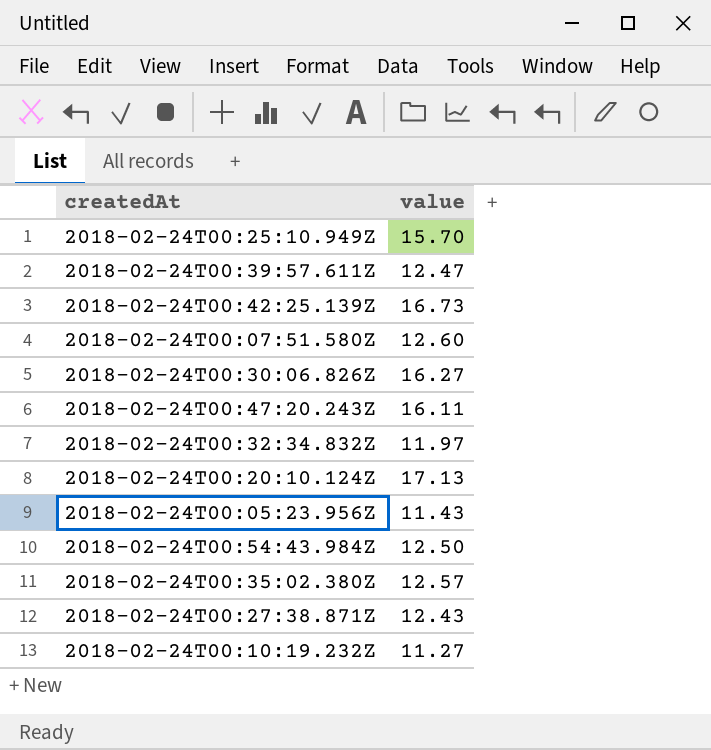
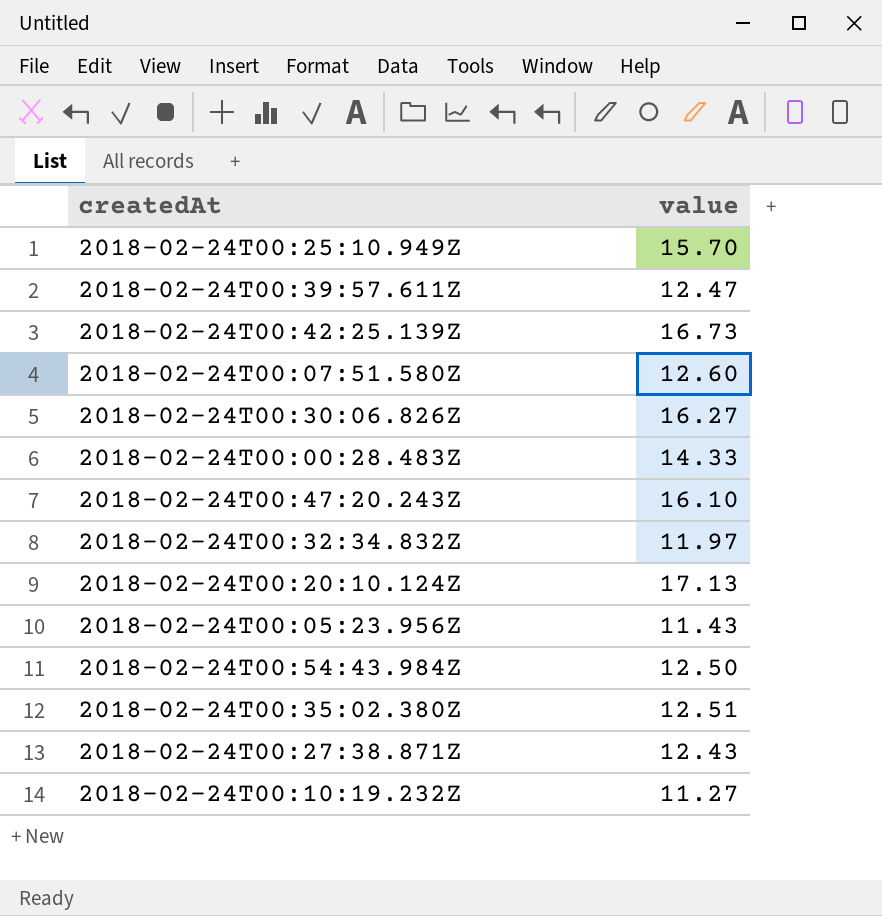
row 2018-02-24T00:00:28.483Z: none -> 14.33
2018-02-24T00:47:20.243Z | value: 16.11 -> 16.10
2018-02-24T00:35:02.380Z | value: 12.57 -> 12.51

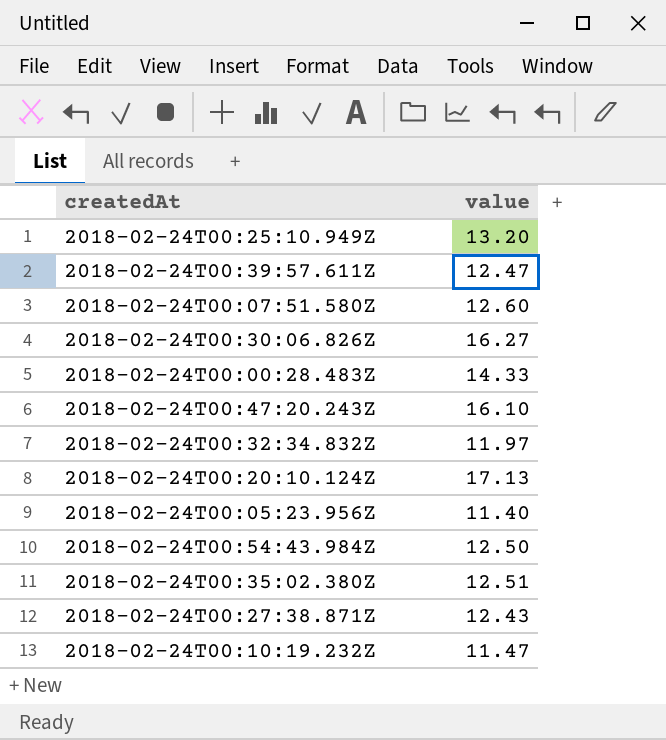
row 2018-02-24T00:42:25.139Z: 16.73 -> none
2018-02-24T00:25:10.949Z | value: 15.70 -> 13.20
2018-02-24T00:05:23.956Z | value: 11.43 -> 11.40
2018-02-24T00:10:19.232Z | value: 11.27 -> 11.47

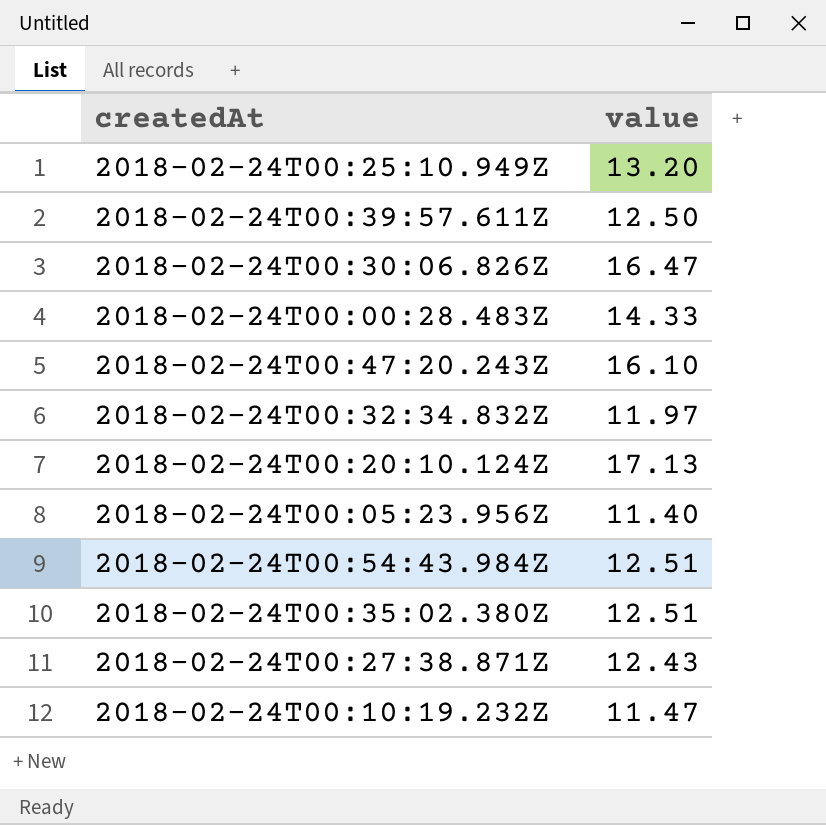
row 2018-02-24T00:07:51.580Z: 12.60 -> none
2018-02-24T00:39:57.611Z | value: 12.47 -> 12.50
2018-02-24T00:30:06.826Z | value: 16.27 -> 16.47
2018-02-24T00:54:43.984Z | value: 12.50 -> 12.51

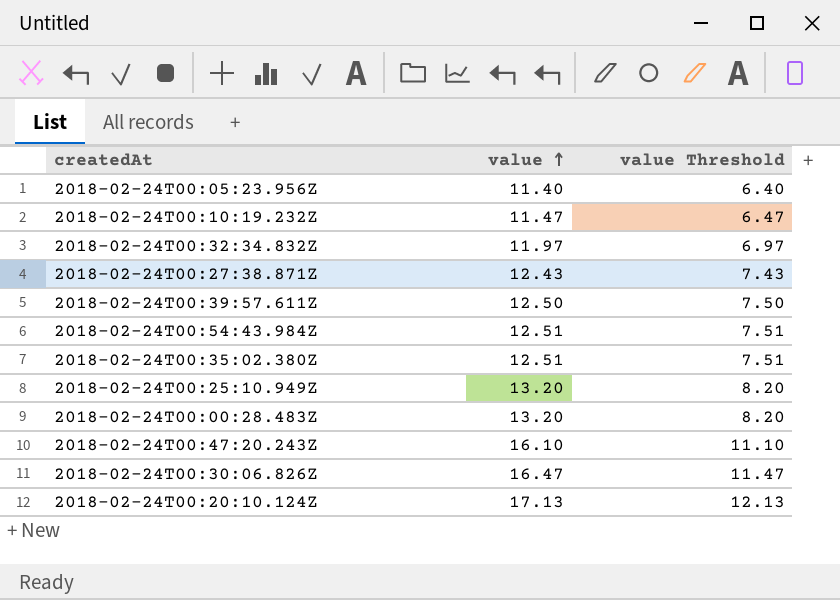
row order: none -> value ascending
column value Threshold | formula: none -> [value] - 5
2018-02-24T00:00:28.483Z | value: 14.33 -> 13.20

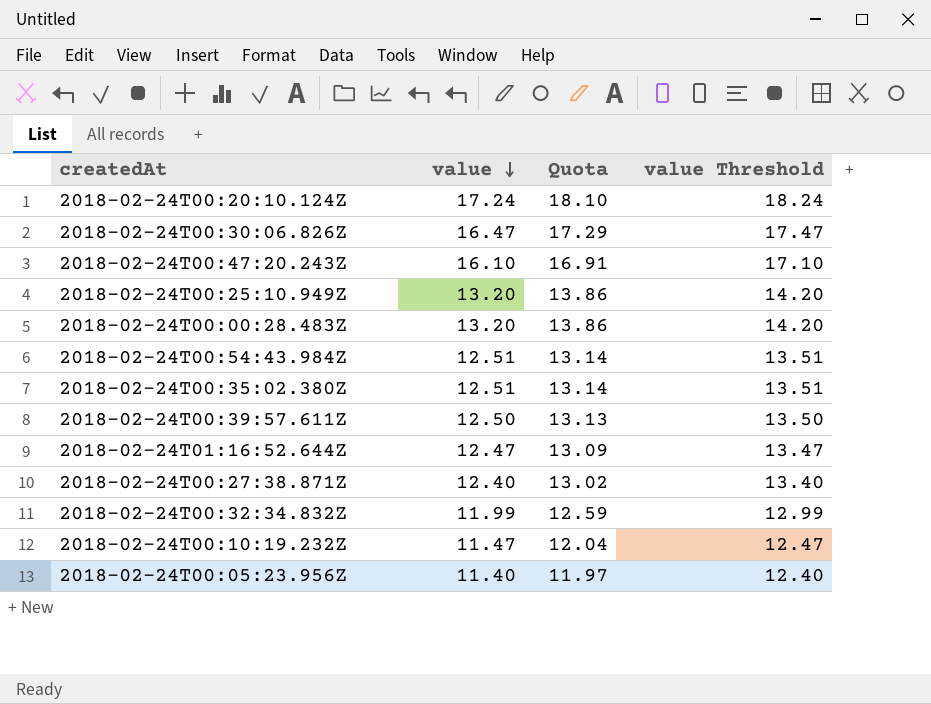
row order: value ascending -> value descending
column Quota | formula: none -> [value] * 1.05
column value Threshold | formula: [value] - 5 -> [value] + 1
2018-02-24T00:20:10.124Z | value: 17.13 -> 17.24
row 2018-02-24T01:16:52.644Z: none -> 12.47 | 13.09 | 13.47
2018-02-24T00:27:38.871Z | value: 12.43 -> 12.40
2018-02-24T00:32:34.832Z | value: 11.97 -> 11.99

